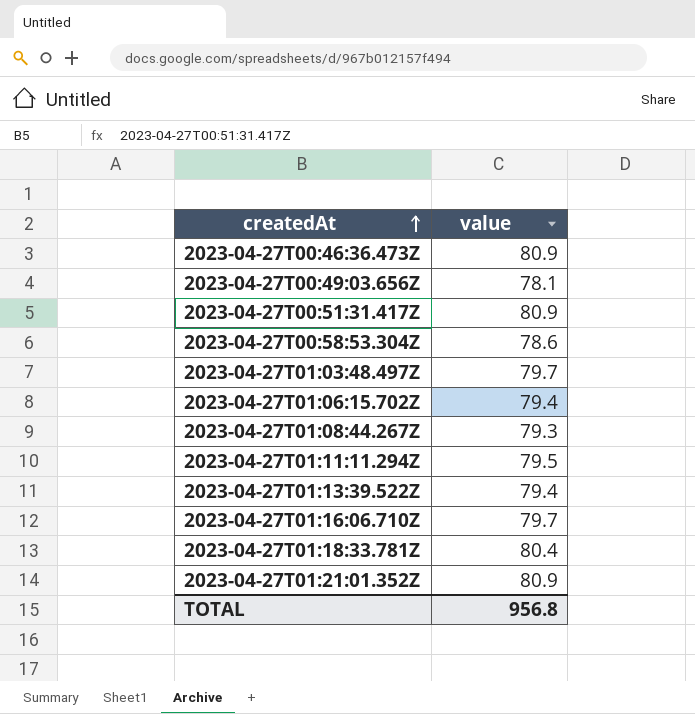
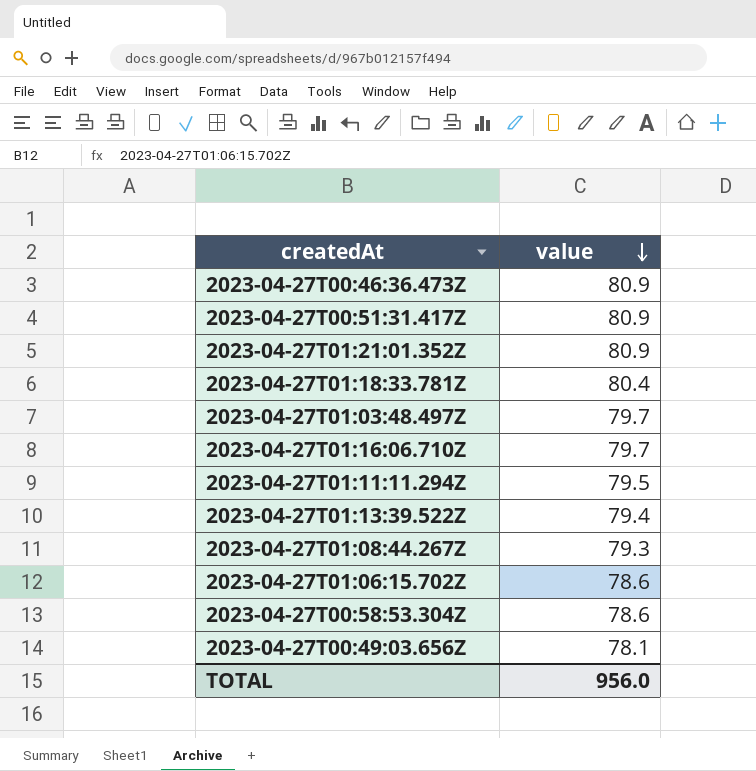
row order: createdAt ascending -> value descending
2023-04-27T01:06:15.702Z | value: 79.4 -> 78.6
TOTAL | value: 956.8 -> 956.0

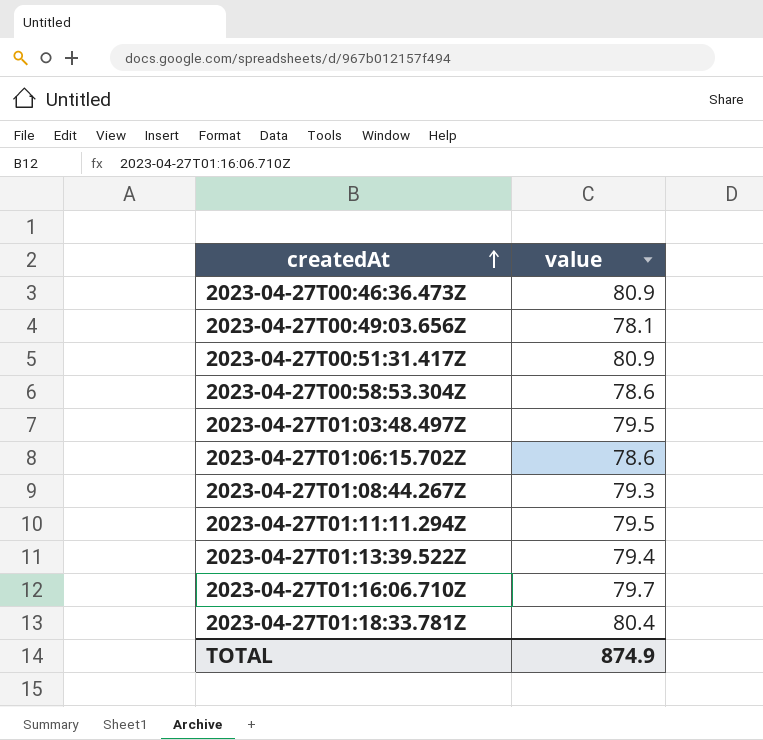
row order: value descending -> createdAt ascending
row 2023-04-27T01:21:01.352Z: 80.9 -> none
2023-04-27T01:03:48.497Z | value: 79.7 -> 79.5
TOTAL | value: 956.0 -> 874.9

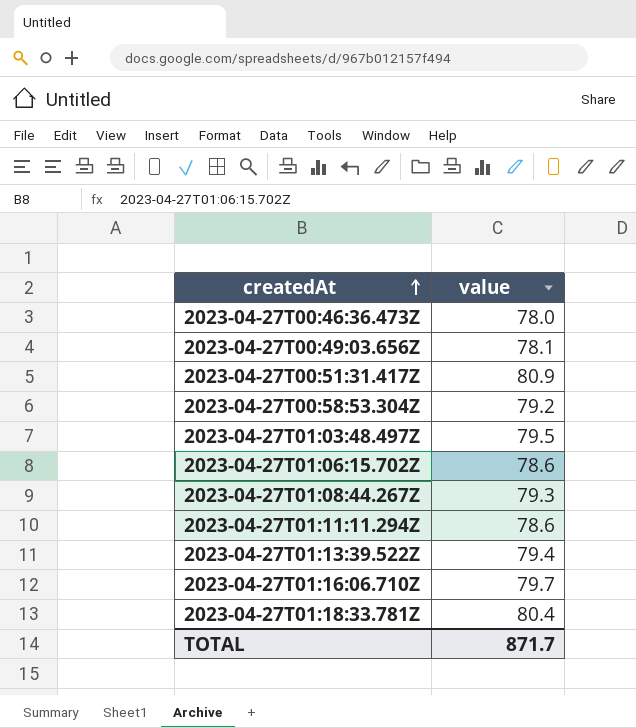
2023-04-27T00:46:36.473Z | value: 80.9 -> 78.0
2023-04-27T00:58:53.304Z | value: 78.6 -> 79.2
2023-04-27T01:11:11.294Z | value: 79.5 -> 78.6
TOTAL | value: 874.9 -> 871.7

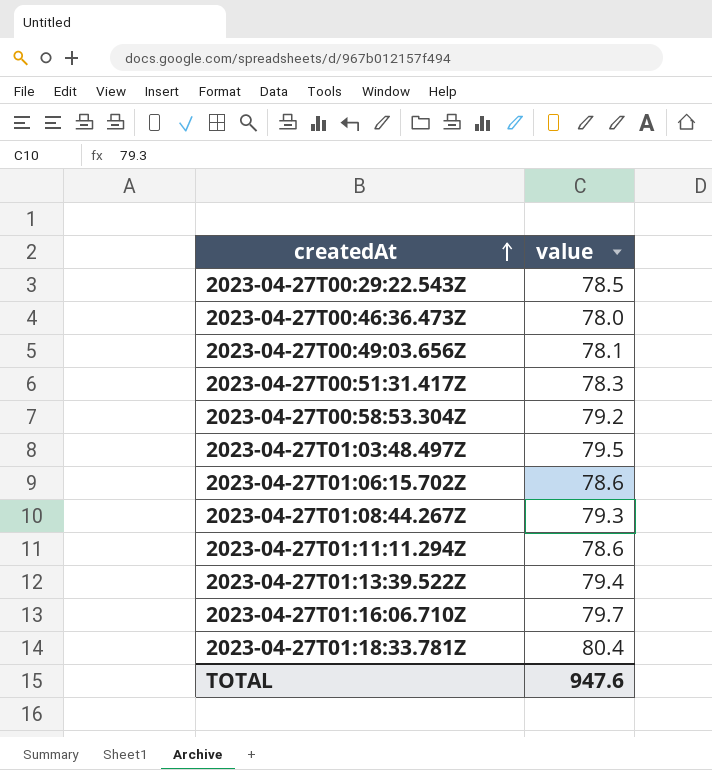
row 2023-04-27T00:29:22.543Z: none -> 78.5
2023-04-27T00:51:31.417Z | value: 80.9 -> 78.3
TOTAL | value: 871.7 -> 947.6

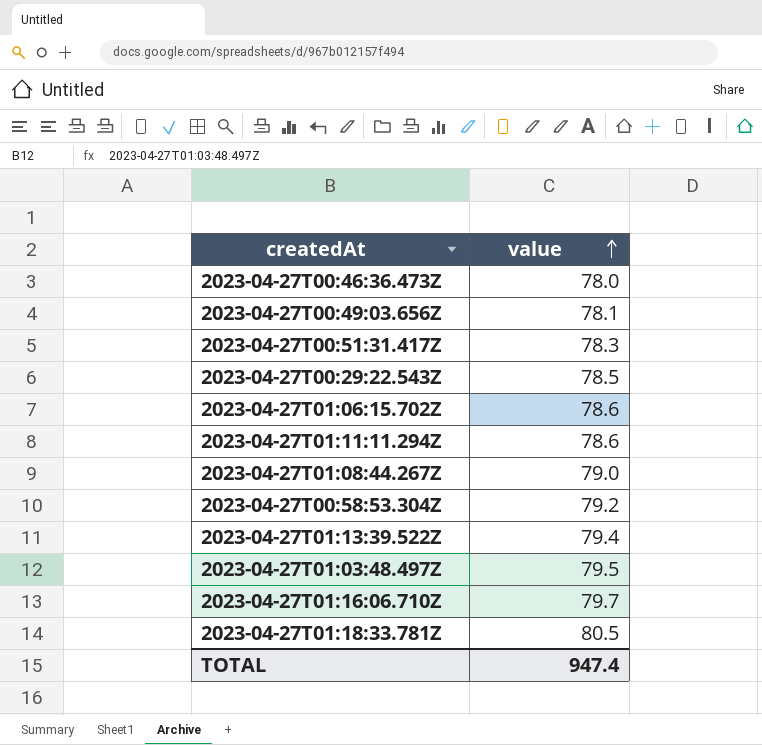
row order: createdAt ascending -> value ascending
2023-04-27T01:08:44.267Z | value: 79.3 -> 79.0
2023-04-27T01:18:33.781Z | value: 80.4 -> 80.5
TOTAL | value: 947.6 -> 947.4

